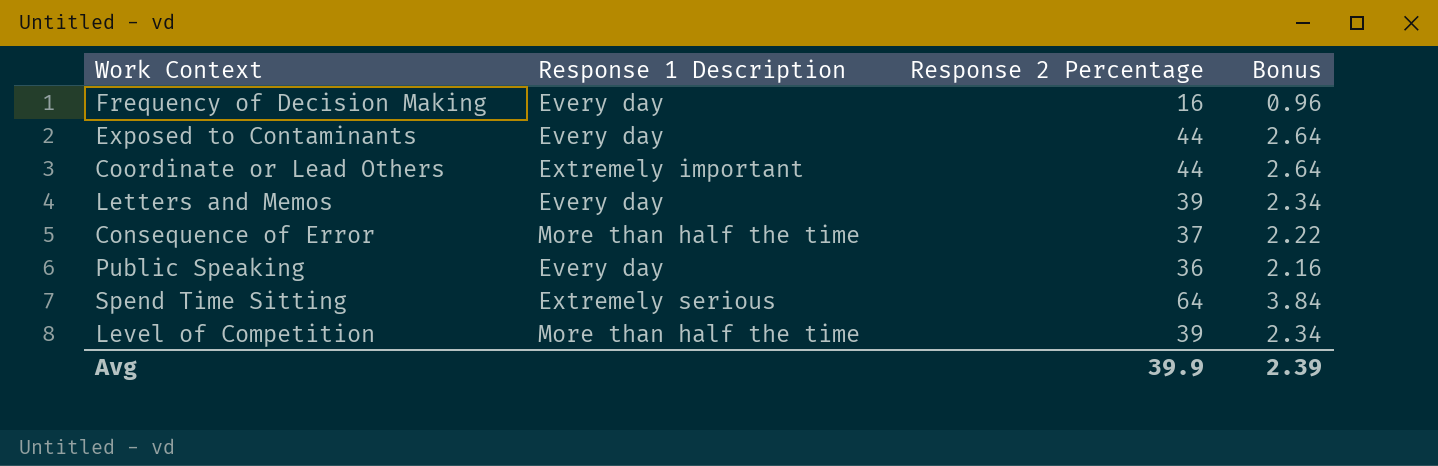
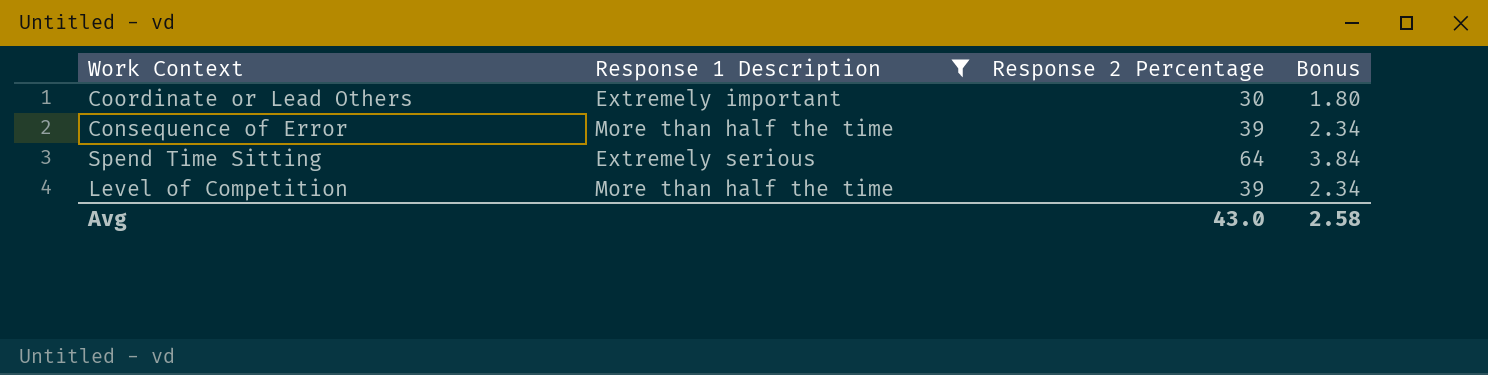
filter: none -> Response 1 Description != Every day
Coordinate or Lead Others | Response 2 Percentage: 44 -> 30
Coordinate or Lead Others | Bonus: 2.64 -> 1.80
Consequence of Error | Response 2 Percentage: 37 -> 39
Consequence of Error | Bonus: 2.22 -> 2.34
Avg | Response 2 Percentage: 39.9 -> 43.0
Avg | Bonus: 2.39 -> 2.58

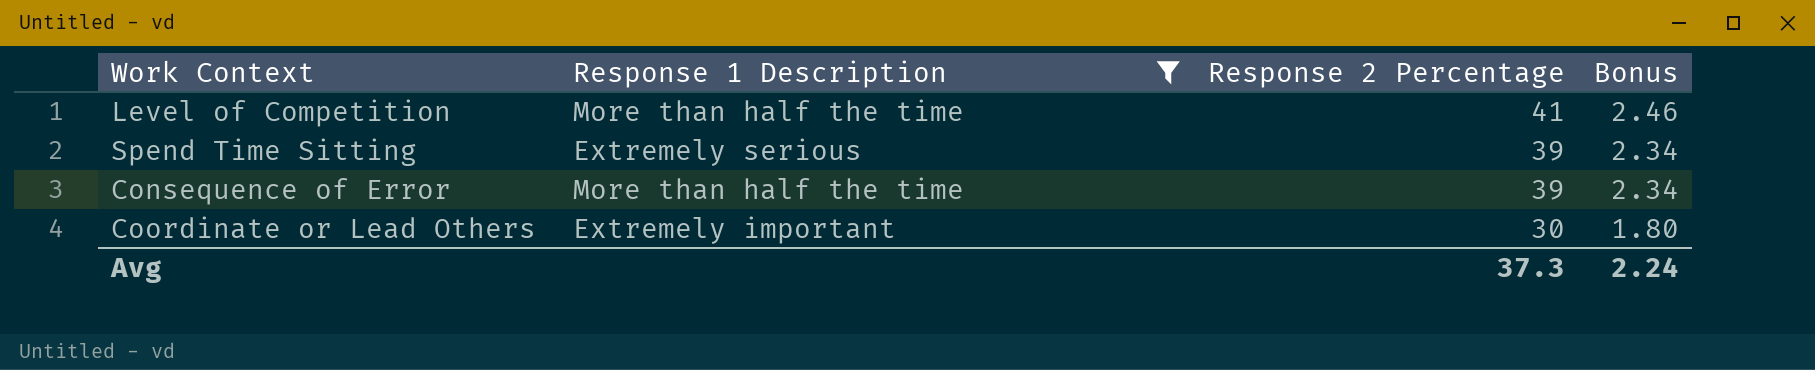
row order: none -> Response 2 Percentage descending
Level of Competition | Response 2 Percentage: 39 -> 41
Level of Competition | Bonus: 2.34 -> 2.46
Spend Time Sitting | Response 2 Percentage: 64 -> 39
Spend Time Sitting | Bonus: 3.84 -> 2.34
Avg | Response 2 Percentage: 43.0 -> 37.3
Avg | Bonus: 2.58 -> 2.24

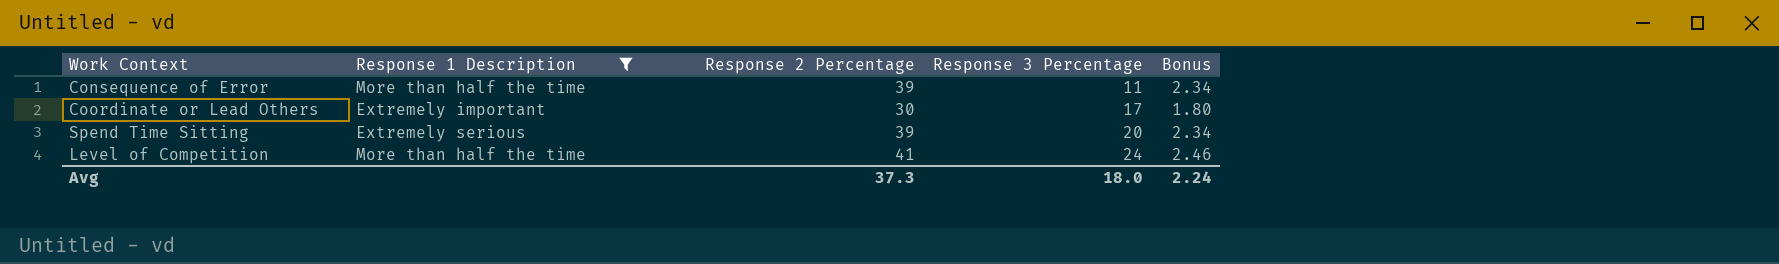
row order: Response 2 Percentage descending -> Response 3 Percentage ascending
column Response 3 Percentage | position: none -> 4

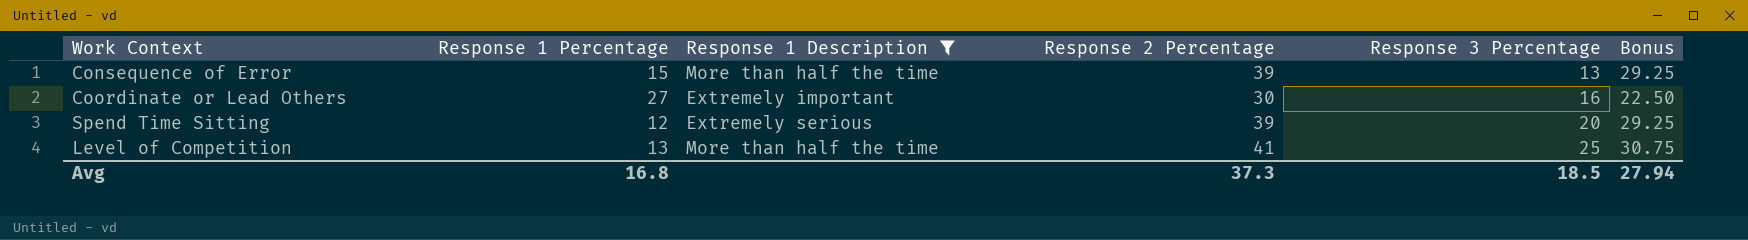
column Response 1 Percentage | position: none -> 2
column Bonus | formula: [Response 2 Percentage] * 0.06 -> [Response 2 Percentage] * 0.75
Consequence of Error | Response 3 Percentage: 11 -> 13
Coordinate or Lead Others | Response 3 Percentage: 17 -> 16
Level of Competition | Response 3 Percentage: 24 -> 25
Avg | Response 3 Percentage: 18.0 -> 18.5
Avg | Bonus: 2.24 -> 27.94

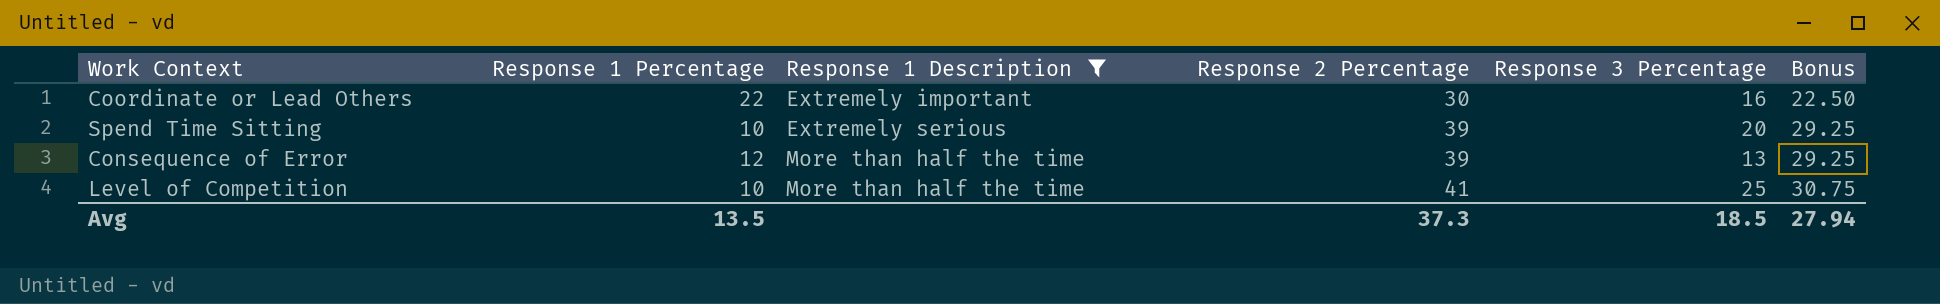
row order: Response 3 Percentage ascending -> Response 1 Description ascending
Coordinate or Lead Others | Response 1 Percentage: 27 -> 22
Spend Time Sitting | Response 1 Percentage: 12 -> 10
Consequence of Error | Response 1 Percentage: 15 -> 12
Level of Competition | Response 1 Percentage: 13 -> 10
Avg | Response 1 Percentage: 16.8 -> 13.5

